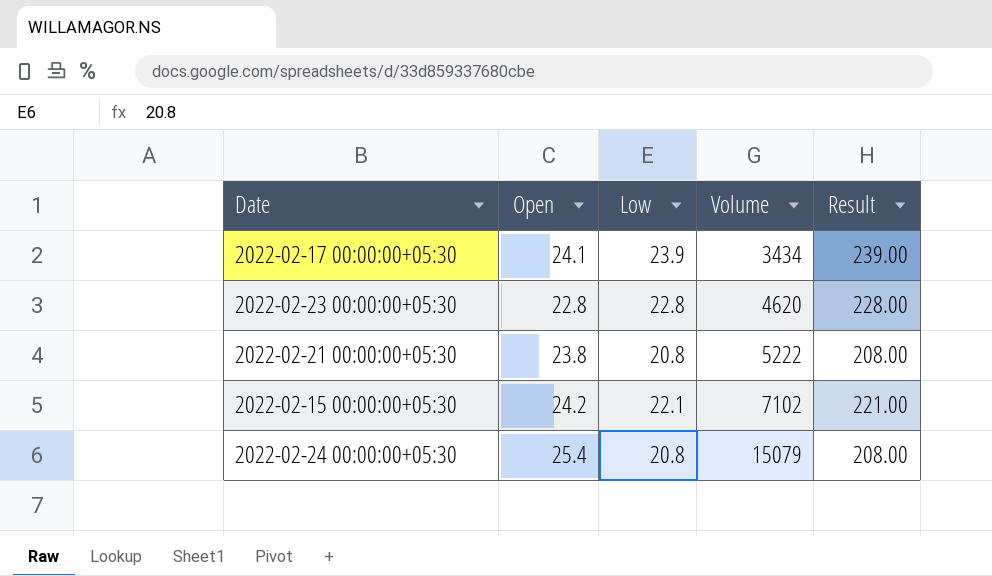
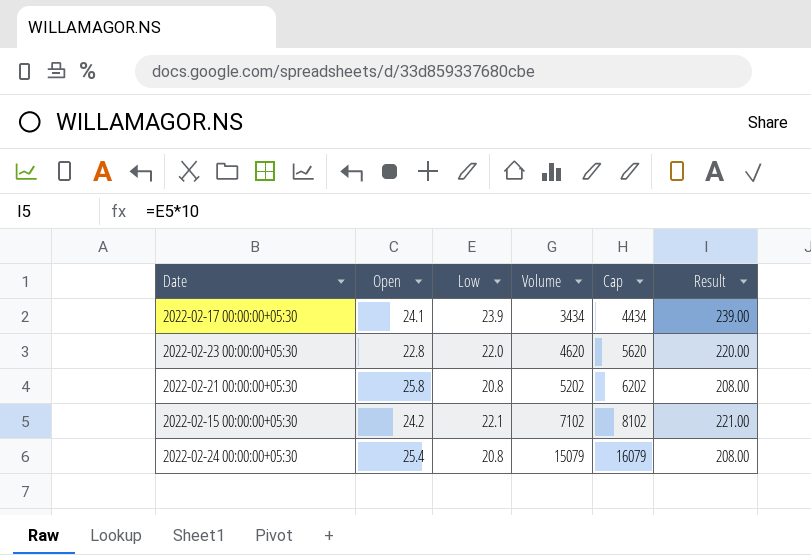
column Cap | formula: none -> [Volume] + 1000
2022-02-23 00:00:00+05:30 | Low: 22.8 -> 22.0
2022-02-23 00:00:00+05:30 | Result: 228.00 -> 220.00
2022-02-21 00:00:00+05:30 | Open: 23.8 -> 25.8
2022-02-21 00:00:00+05:30 | Volume: 5222 -> 5202

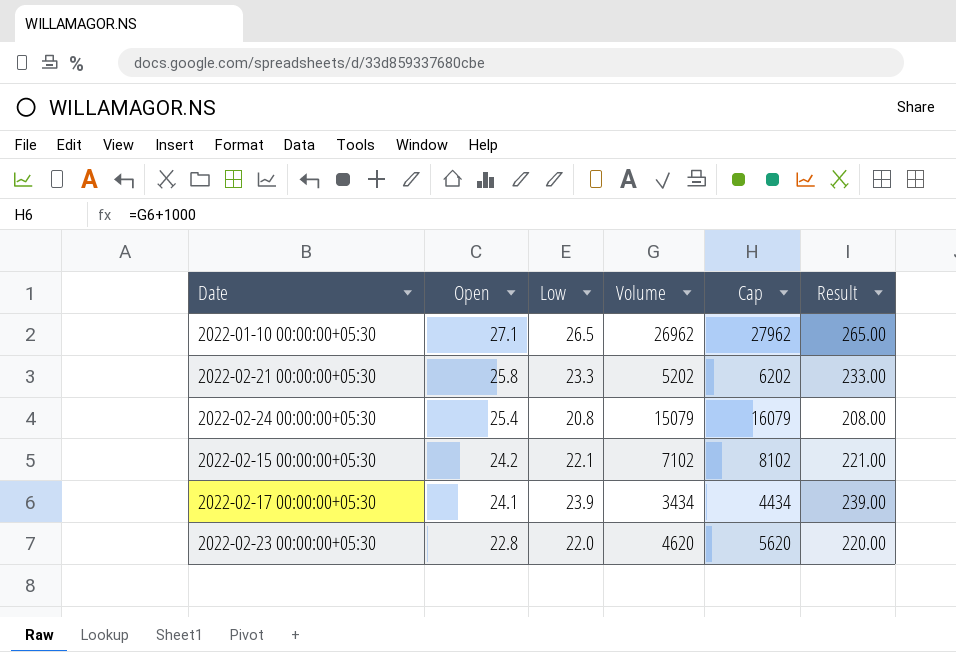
row order: Volume ascending -> Open descending
row 2022-01-10 00:00:00+05:30: none -> 27.1 | 26.5 | 26962 | 27962 | 265.00
2022-02-21 00:00:00+05:30 | Low: 20.8 -> 23.3
2022-02-21 00:00:00+05:30 | Result: 208.00 -> 233.00

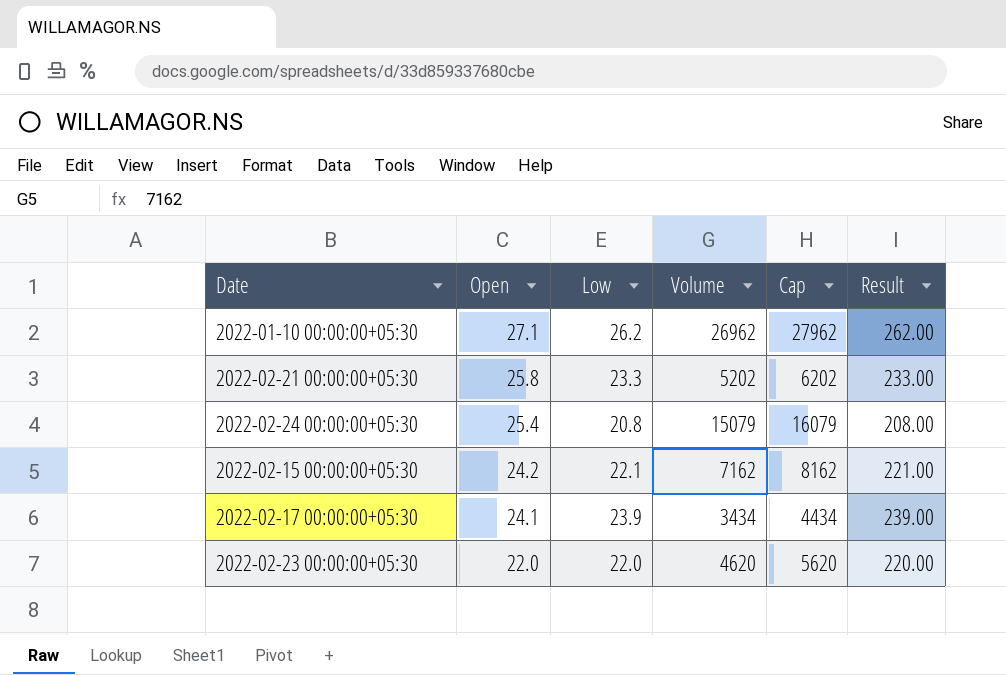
2022-01-10 00:00:00+05:30 | Low: 26.5 -> 26.2
2022-01-10 00:00:00+05:30 | Result: 265.00 -> 262.00
2022-02-15 00:00:00+05:30 | Volume: 7102 -> 7162
2022-02-15 00:00:00+05:30 | Cap: 8102 -> 8162
2022-02-23 00:00:00+05:30 | Open: 22.8 -> 22.0

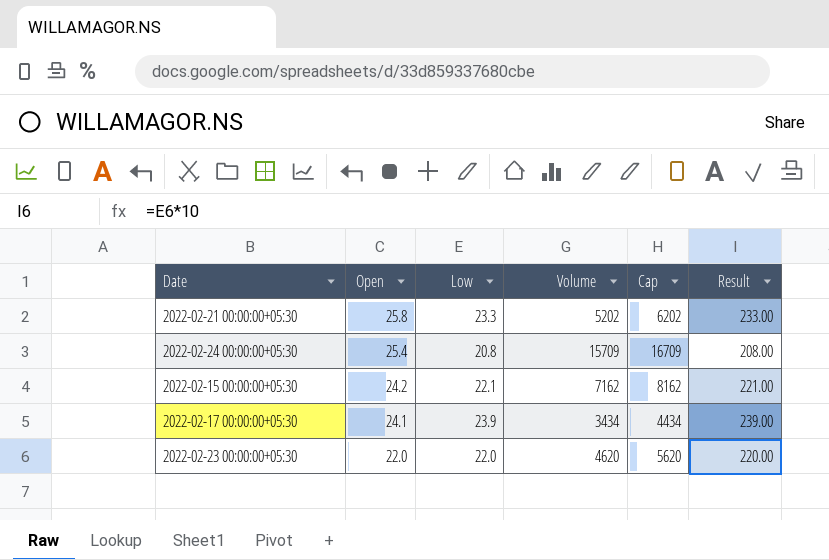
row 2022-01-10 00:00:00+05:30: 27.1 | 26.2 | 26962 | 27962 | 262.00 -> none
2022-02-24 00:00:00+05:30 | Volume: 15079 -> 15709
2022-02-24 00:00:00+05:30 | Cap: 16079 -> 16709

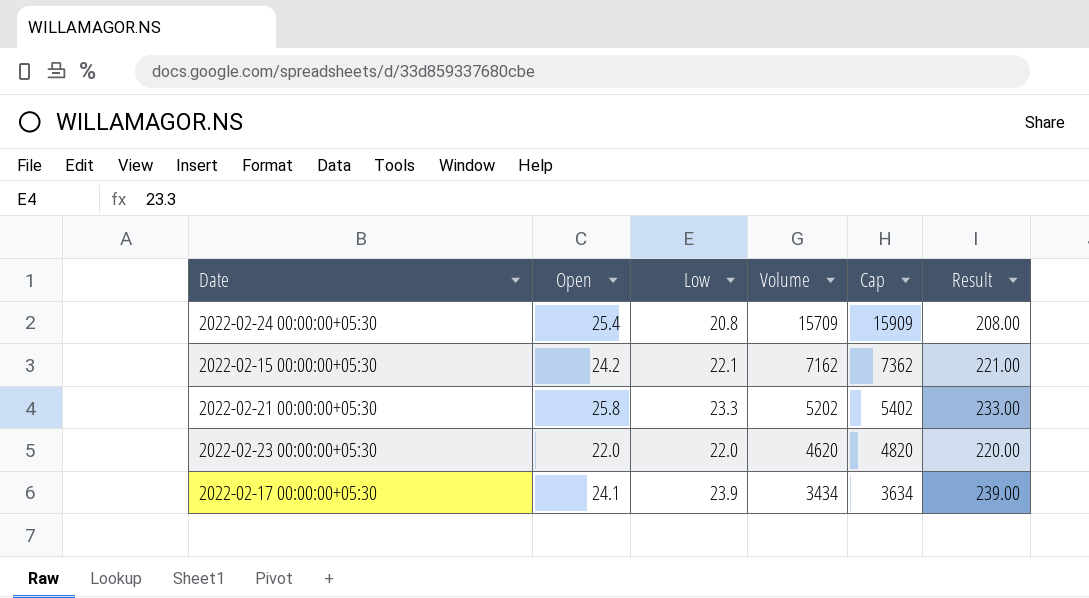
row order: Open descending -> Volume descending
column Cap | formula: [Volume] + 1000 -> [Volume] + 200

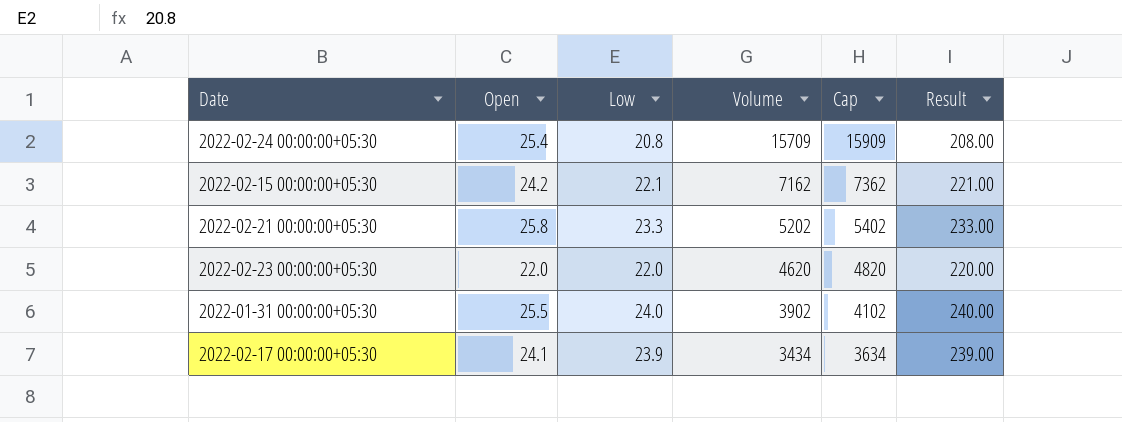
row 2022-01-31 00:00:00+05:30: none -> 25.5 | 24.0 | 3902 | 4102 | 240.00

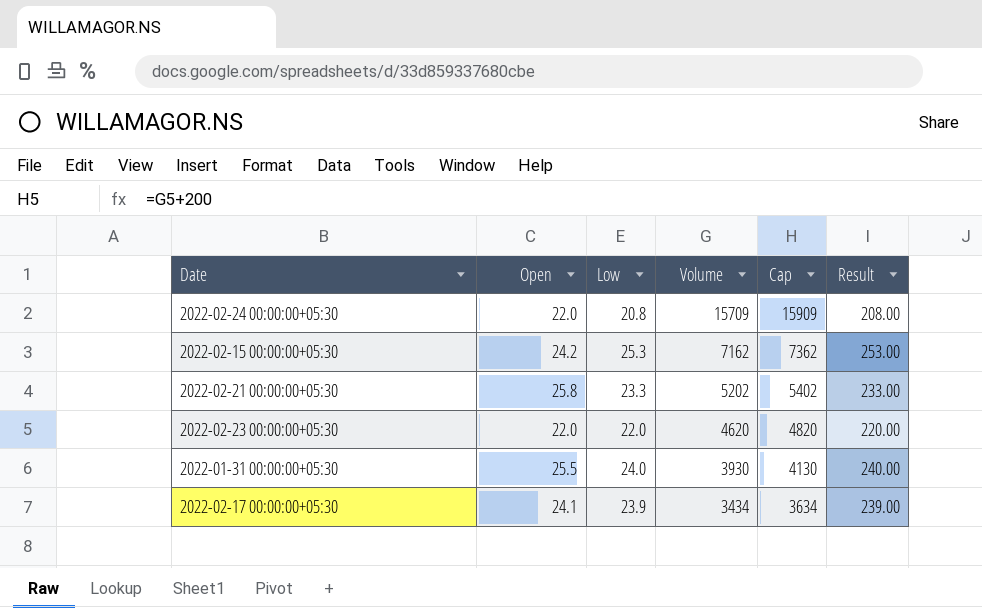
2022-02-24 00:00:00+05:30 | Open: 25.4 -> 22.0
2022-02-15 00:00:00+05:30 | Low: 22.1 -> 25.3
2022-02-15 00:00:00+05:30 | Result: 221.00 -> 253.00
2022-01-31 00:00:00+05:30 | Volume: 3902 -> 3930
2022-01-31 00:00:00+05:30 | Cap: 4102 -> 4130

